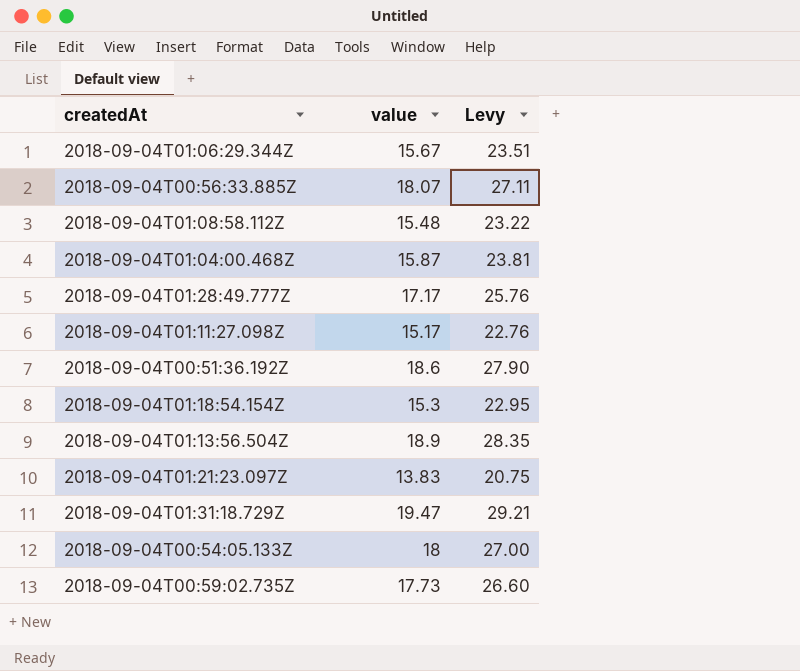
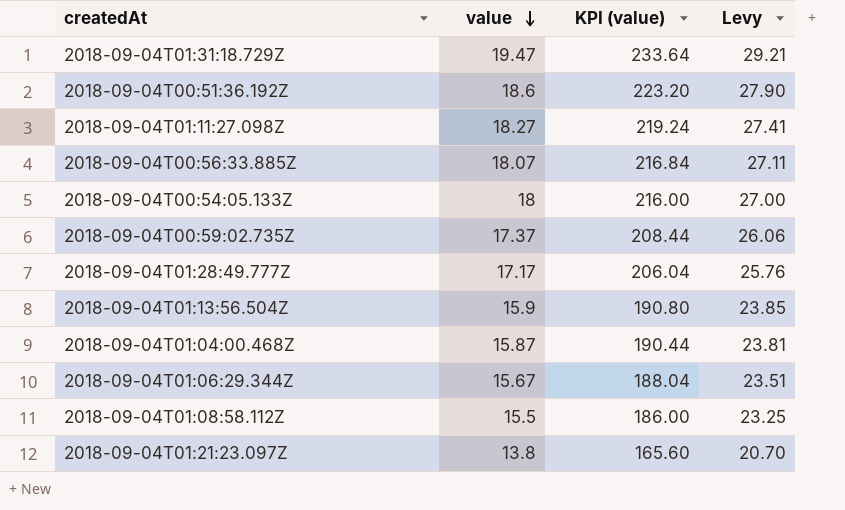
row order: none -> value descending
column KPI (value) | formula: none -> [value] * 12
row 2018-09-04T01:18:54.154Z: 15.3 | 22.95 -> none
2018-09-04T01:11:27.098Z | value: 15.17 -> 18.27
2018-09-04T01:11:27.098Z | Levy: 22.76 -> 27.41
2018-09-04T00:59:02.735Z | value: 17.73 -> 17.37
2018-09-04T00:59:02.735Z | Levy: 26.60 -> 26.06
2018-09-04T01:13:56.504Z | value: 18.9 -> 15.9
2018-09-04T01:13:56.504Z | Levy: 28.35 -> 23.85
2018-09-04T01:08:58.112Z | value: 15.48 -> 15.5
2018-09-04T01:08:58.112Z | Levy: 23.22 -> 23.25
2018-09-04T01:21:23.097Z | value: 13.83 -> 13.8
2018-09-04T01:21:23.097Z | Levy: 20.75 -> 20.70

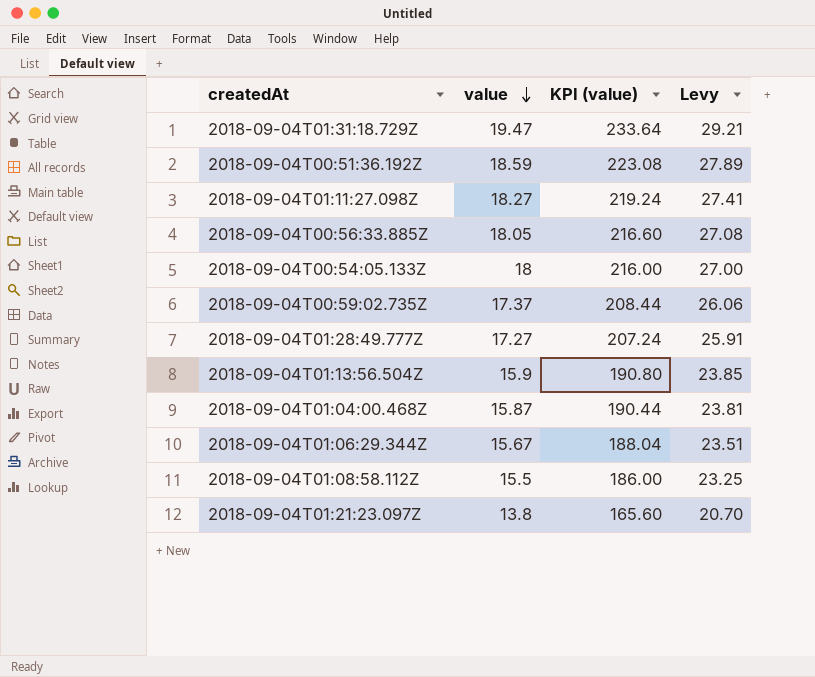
2018-09-04T00:51:36.192Z | value: 18.6 -> 18.59
2018-09-04T00:51:36.192Z | KPI (value): 223.20 -> 223.08
2018-09-04T00:51:36.192Z | Levy: 27.90 -> 27.89
2018-09-04T00:56:33.885Z | value: 18.07 -> 18.05
2018-09-04T00:56:33.885Z | KPI (value): 216.84 -> 216.60
2018-09-04T00:56:33.885Z | Levy: 27.11 -> 27.08
2018-09-04T01:28:49.777Z | value: 17.17 -> 17.27
2018-09-04T01:28:49.777Z | KPI (value): 206.04 -> 207.24
2018-09-04T01:28:49.777Z | Levy: 25.76 -> 25.91

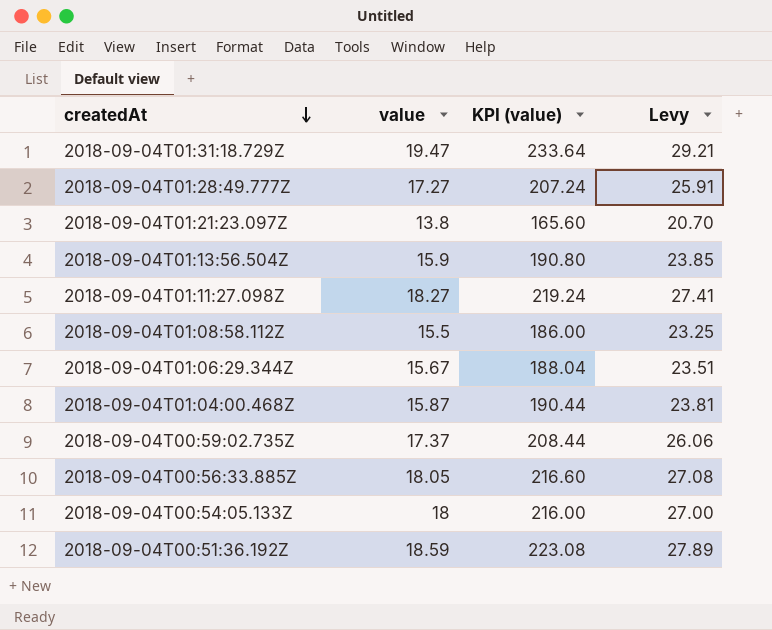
row order: value descending -> createdAt descending

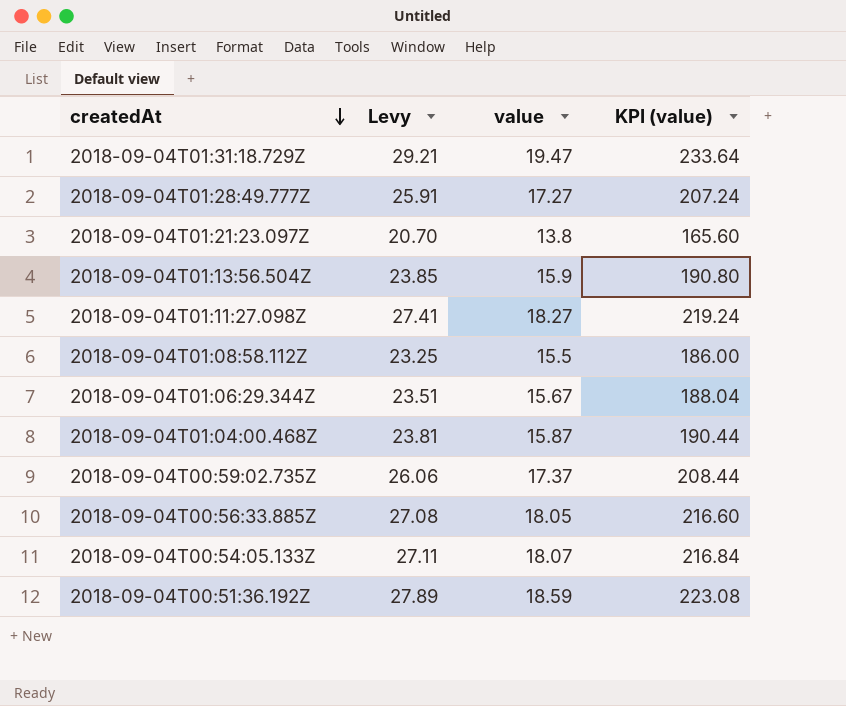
column Levy | position: 4 -> 2
2018-09-04T00:54:05.133Z | Levy: 27.00 -> 27.11
2018-09-04T00:54:05.133Z | value: 18 -> 18.07
2018-09-04T00:54:05.133Z | KPI (value): 216.00 -> 216.84

